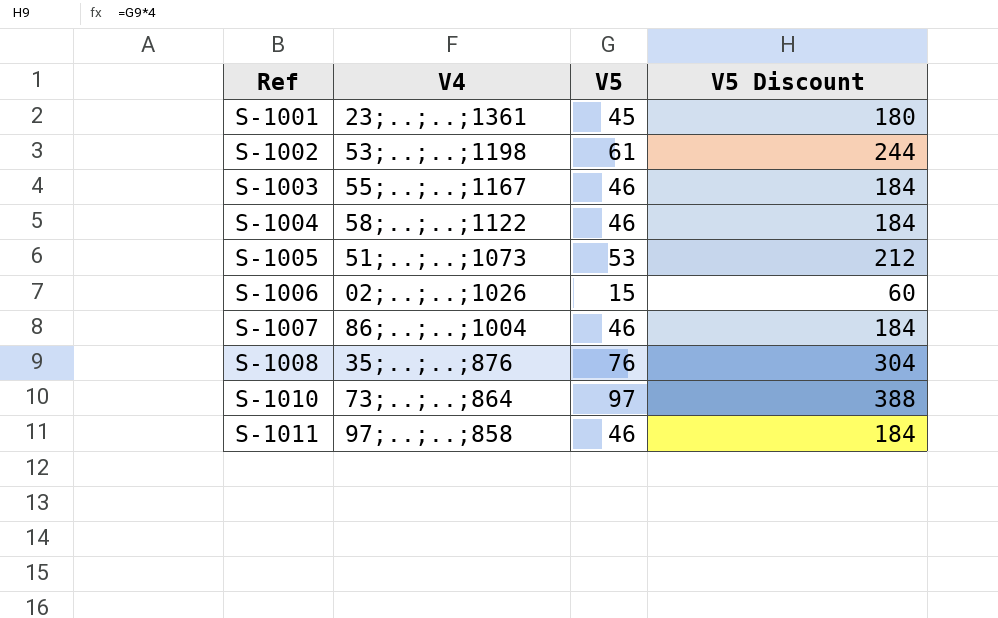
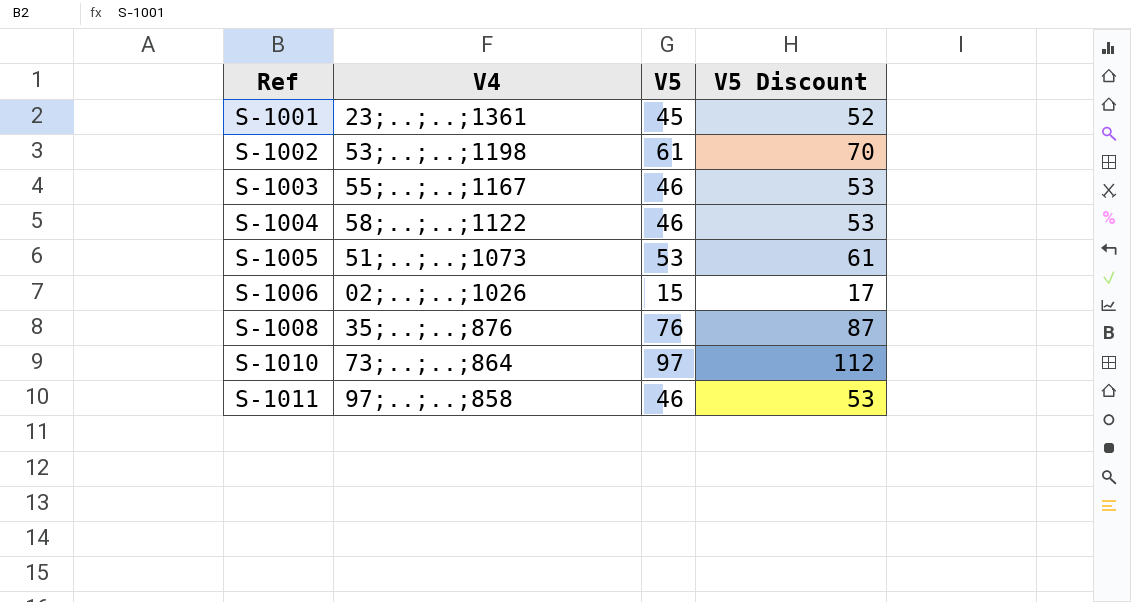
column V5 Discount | formula: [V5] * 4 -> [V5] * 1.15
row S-1007: 86;..;..;1004 | 46 | 184 -> none

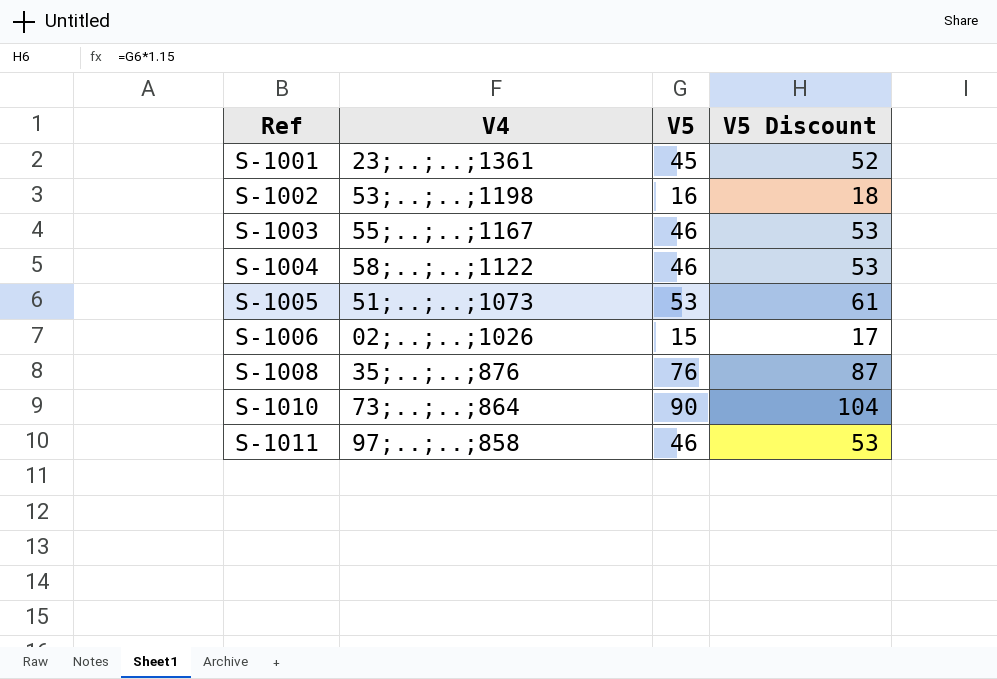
S-1002 | V5: 61 -> 16
S-1002 | V5 Discount: 70 -> 18
S-1010 | V5: 97 -> 90
S-1010 | V5 Discount: 112 -> 104

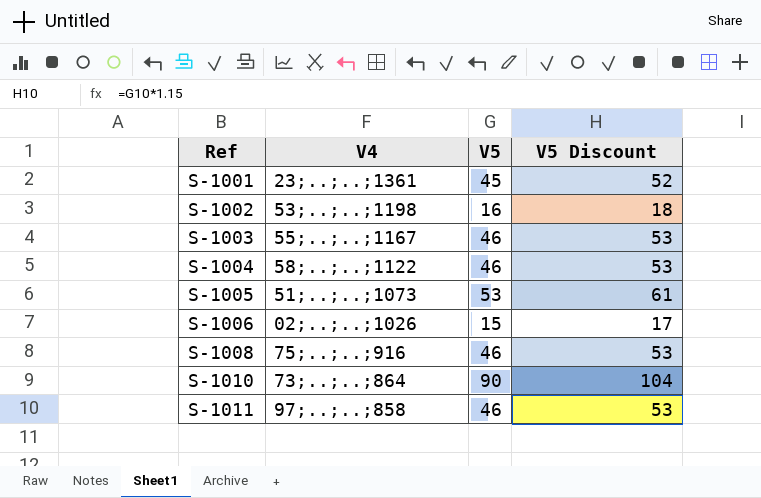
S-1008 | V4: 35;..;..;876 -> 75;..;..;916
S-1008 | V5: 76 -> 46
S-1008 | V5 Discount: 87 -> 53

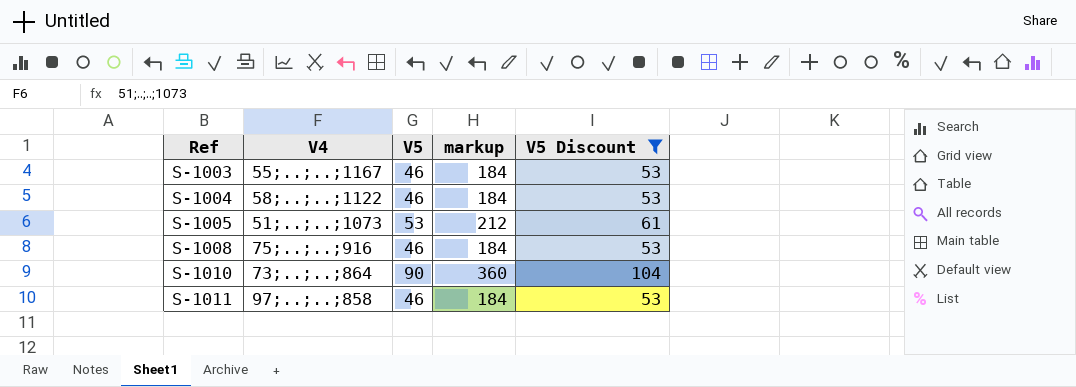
filter: none -> V5 Discount >= 53
column markup | formula: none -> [V5] * 4

